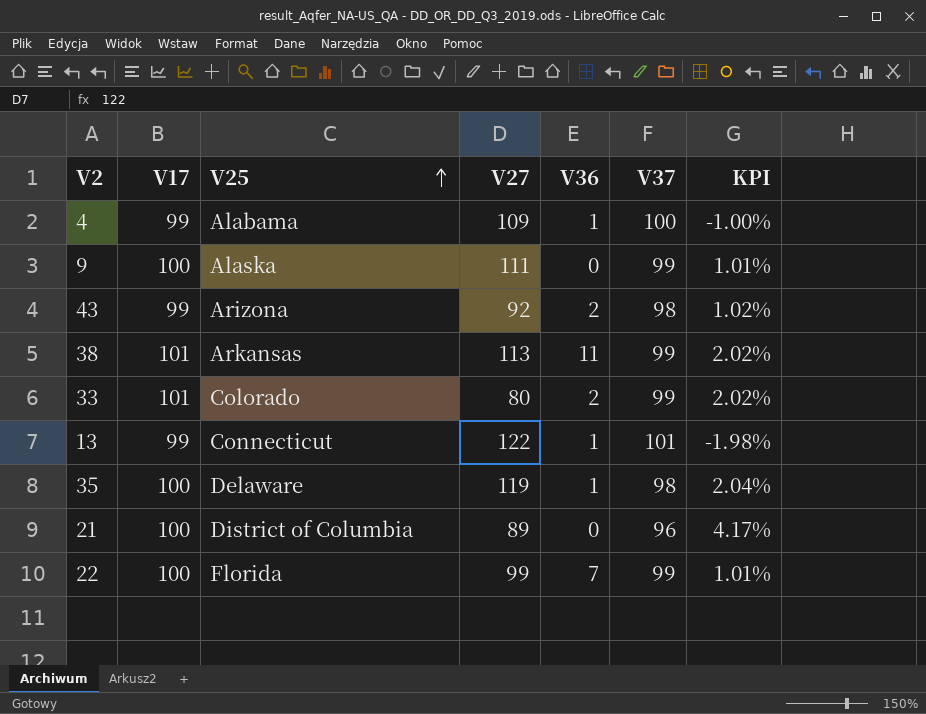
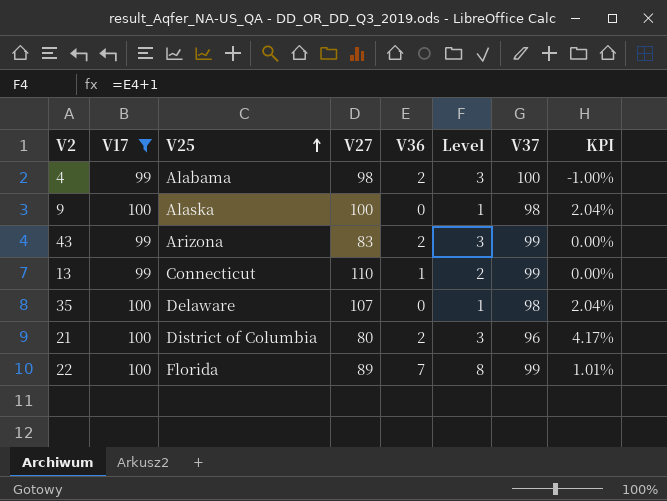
filter: none -> V17 != 101
column Level | formula: none -> [V36] + 1
4 | V27: 109 -> 98
4 | V36: 1 -> 2
9 | V27: 111 -> 100
9 | V37: 99 -> 98
9 | KPI: 1.01% -> 2.04%
43 | V27: 92 -> 83
43 | V37: 98 -> 99
43 | KPI: 1.02% -> 0.00%
13 | V27: 122 -> 110
13 | V37: 101 -> 99
13 | KPI: -1.98% -> 0.00%
35 | V27: 119 -> 107
35 | V36: 1 -> 0
21 | V27: 89 -> 80
21 | V36: 0 -> 2
22 | V27: 99 -> 89

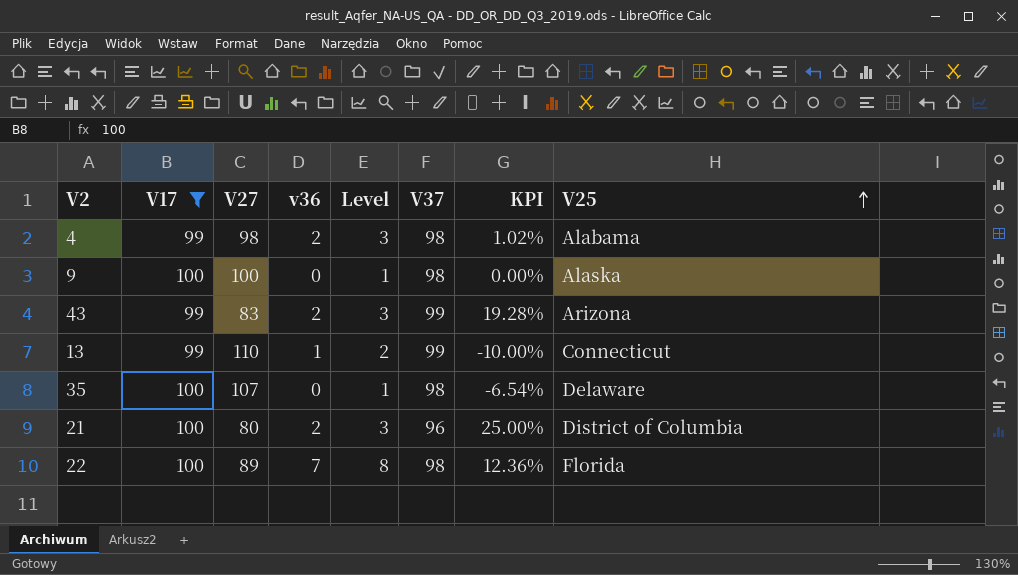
column name: V36 -> v36
column KPI | formula: ([V17] - [V37]) / [V37] -> ([V17] - [V27]) / [V27]
column V25 | position: 3 -> 8
4 | V37: 100 -> 98
22 | V37: 99 -> 98

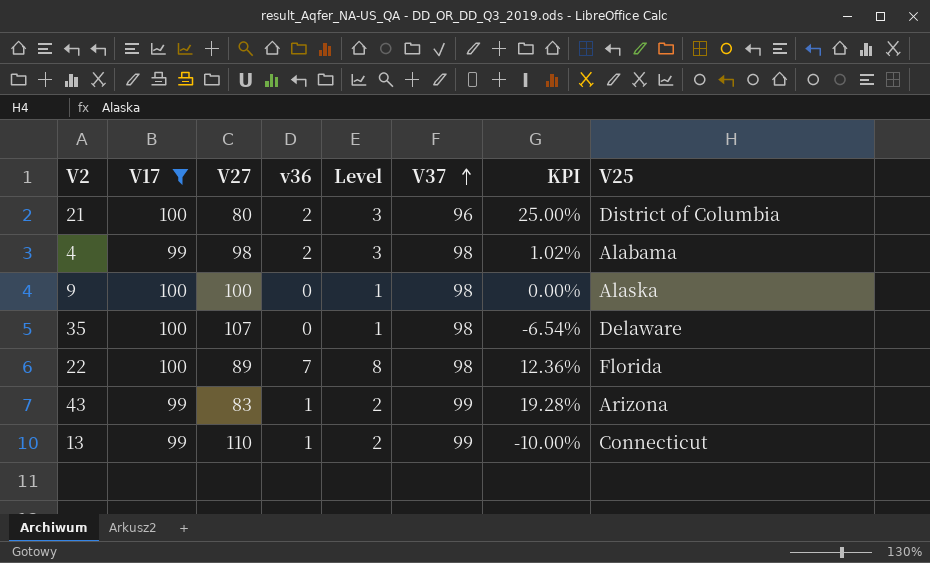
row order: V25 ascending -> V37 ascending
43 | v36: 2 -> 1
43 | Level: 3 -> 2

